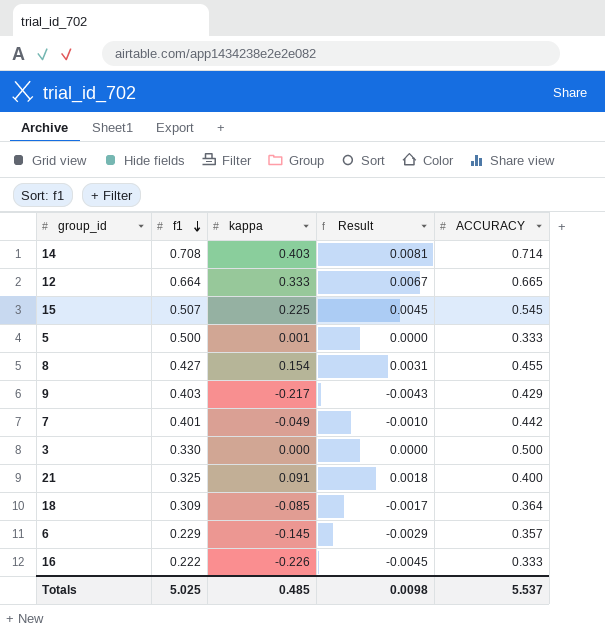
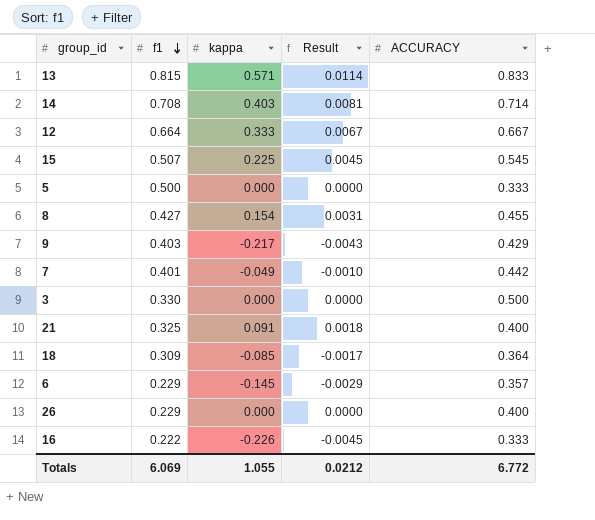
row 13: none -> 0.815 | 0.571 | 0.0114 | 0.833
12 | ACCURACY: 0.665 -> 0.667
5 | kappa: 0.001 -> 0.000
row 26: none -> 0.229 | 0.000 | 0.0000 | 0.400
Totals | f1: 5.025 -> 6.069
Totals | kappa: 0.485 -> 1.055
Totals | Result: 0.0098 -> 0.0212
Totals | ACCURACY: 5.537 -> 6.772

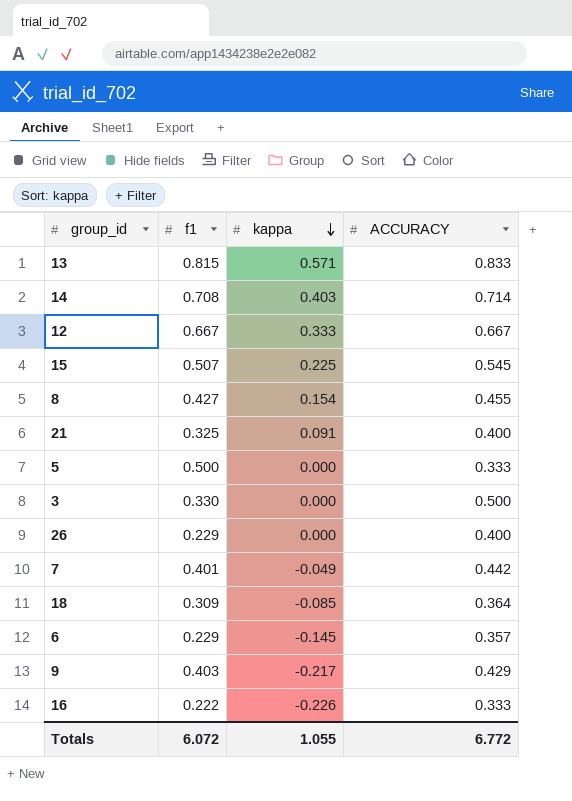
row order: f1 descending -> kappa descending
column Result | formula: [kappa] * 0.02 -> none
12 | f1: 0.664 -> 0.667
Totals | f1: 6.069 -> 6.072

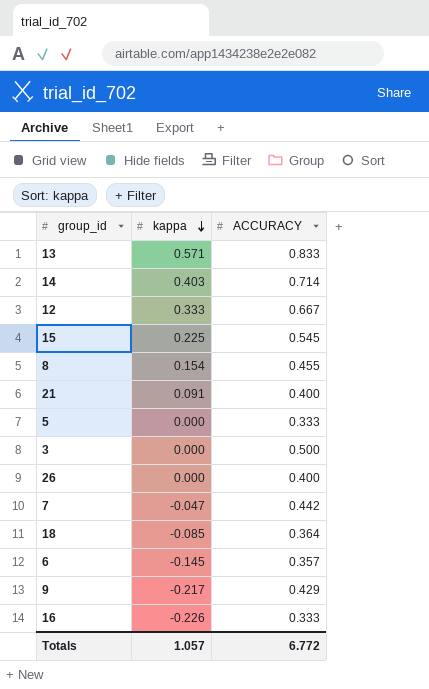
column f1 | position: 2 -> none
7 | kappa: -0.049 -> -0.047
Totals | kappa: 1.055 -> 1.057

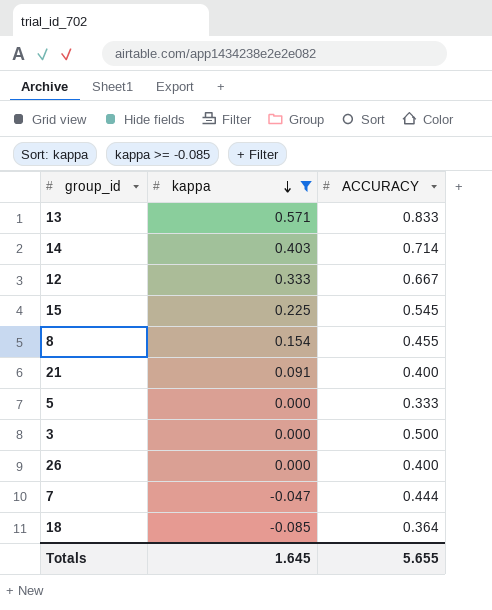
filter: none -> kappa >= -0.085
7 | ACCURACY: 0.442 -> 0.444
Totals | kappa: 1.057 -> 1.645
Totals | ACCURACY: 6.772 -> 5.655

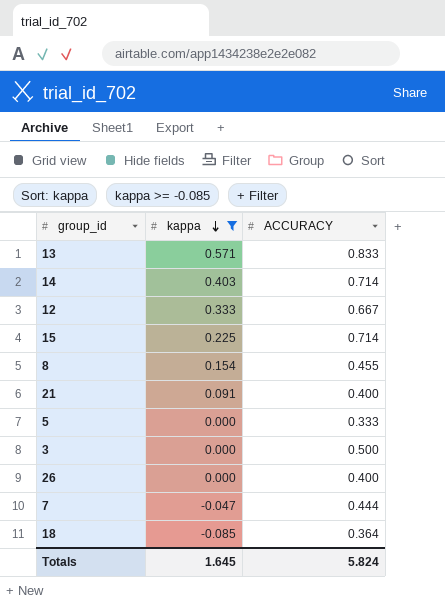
15 | ACCURACY: 0.545 -> 0.714
Totals | ACCURACY: 5.655 -> 5.824

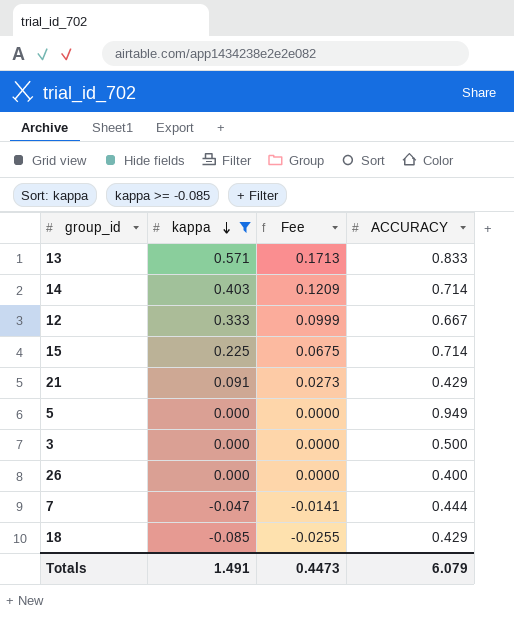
column Fee | formula: none -> [kappa] * 0.3
row 8: 0.154 | 0.455 -> none
21 | ACCURACY: 0.400 -> 0.429
5 | ACCURACY: 0.333 -> 0.949
18 | ACCURACY: 0.364 -> 0.429
Totals | kappa: 1.645 -> 1.491
Totals | ACCURACY: 5.824 -> 6.079

